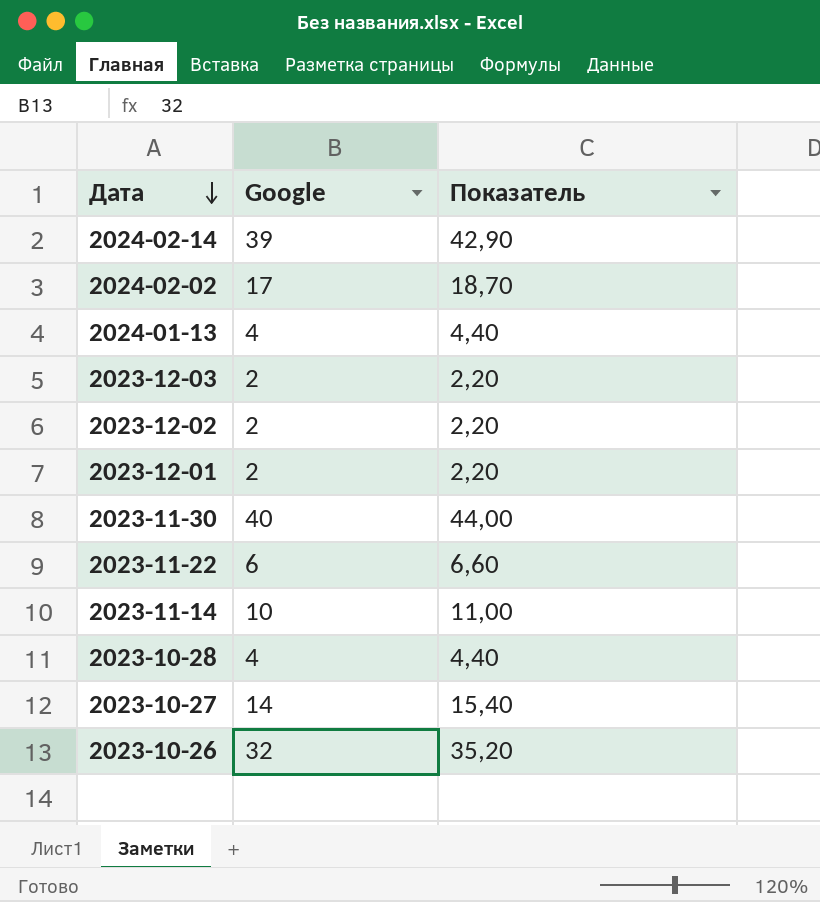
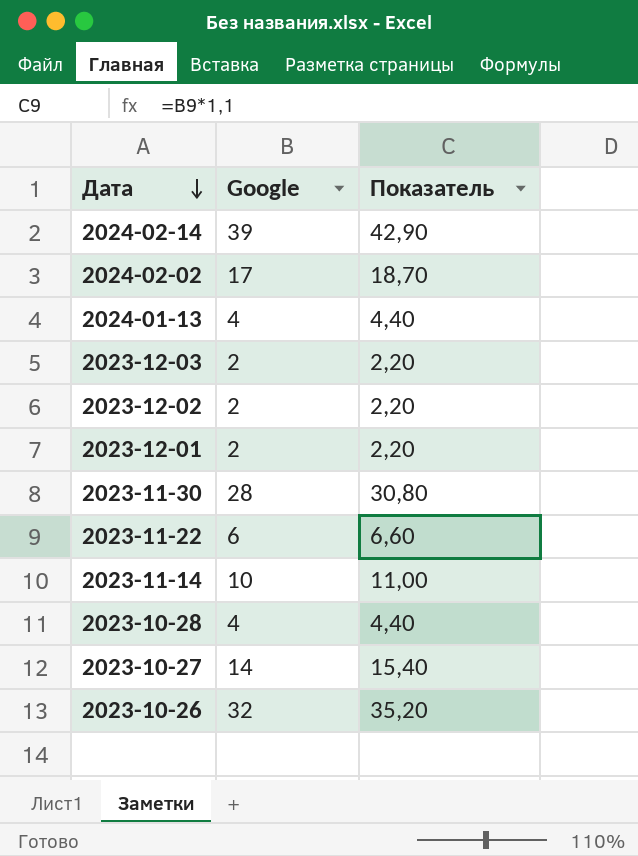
2023-11-30 | Google: 40 -> 28
2023-11-30 | Показатель: 44,00 -> 30,80

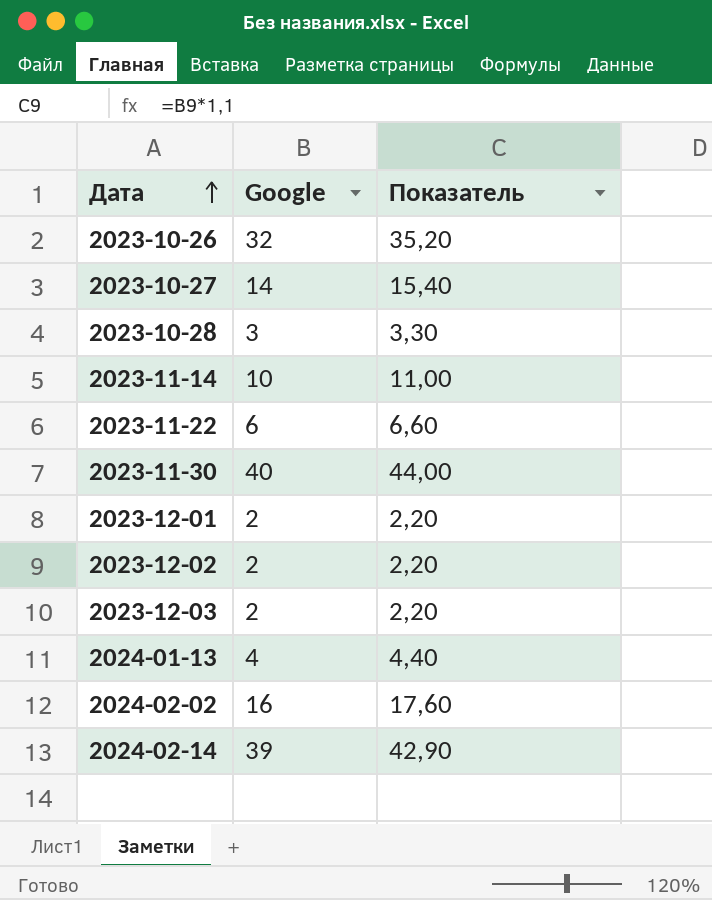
row order: Дата descending -> Дата ascending
2023-10-28 | Google: 4 -> 3
2023-10-28 | Показатель: 4,40 -> 3,30
2023-11-30 | Google: 28 -> 40
2023-11-30 | Показатель: 30,80 -> 44,00
2024-02-02 | Google: 17 -> 16
2024-02-02 | Показатель: 18,70 -> 17,60

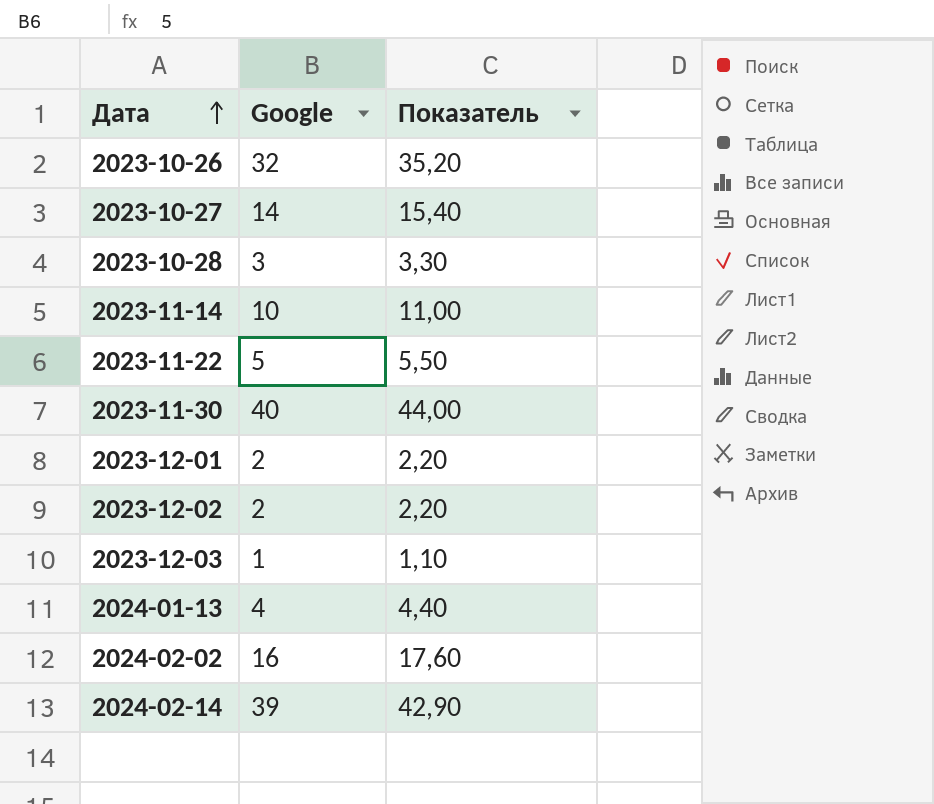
2023-11-22 | Google: 6 -> 5
2023-11-22 | Показатель: 6,60 -> 5,50
2023-12-03 | Google: 2 -> 1
2023-12-03 | Показатель: 2,20 -> 1,10

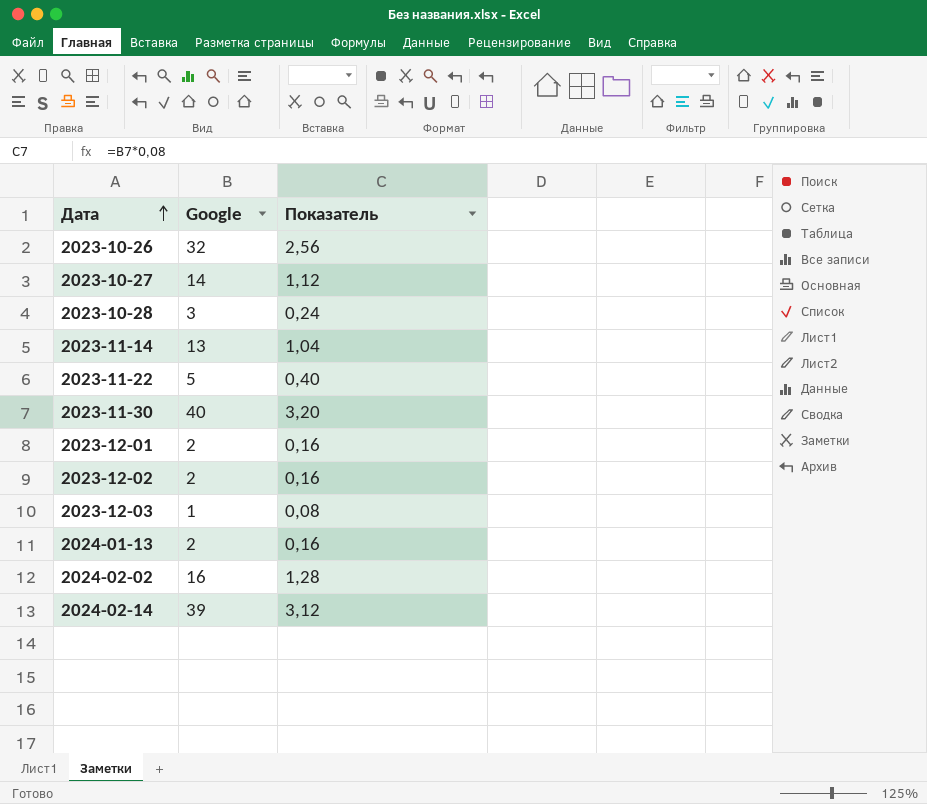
column Показатель | formula: [Google] * 1,1 -> [Google] * 0,08
2023-11-14 | Google: 10 -> 13
2024-01-13 | Google: 4 -> 2

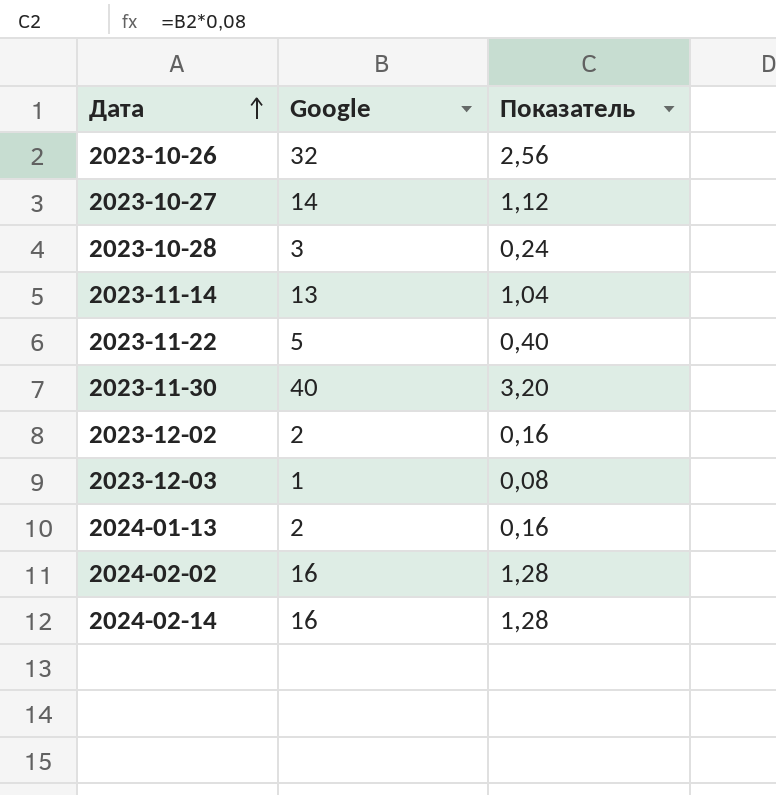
row 2023-12-01: 2 | 0,16 -> none
2024-02-14 | Google: 39 -> 16
2024-02-14 | Показатель: 3,12 -> 1,28

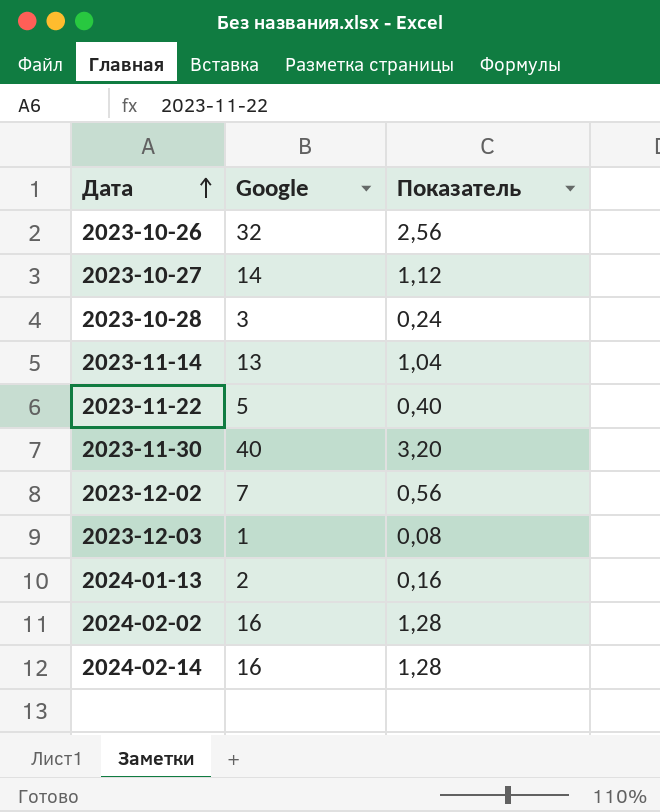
2023-12-02 | Google: 2 -> 7
2023-12-02 | Показатель: 0,16 -> 0,56

